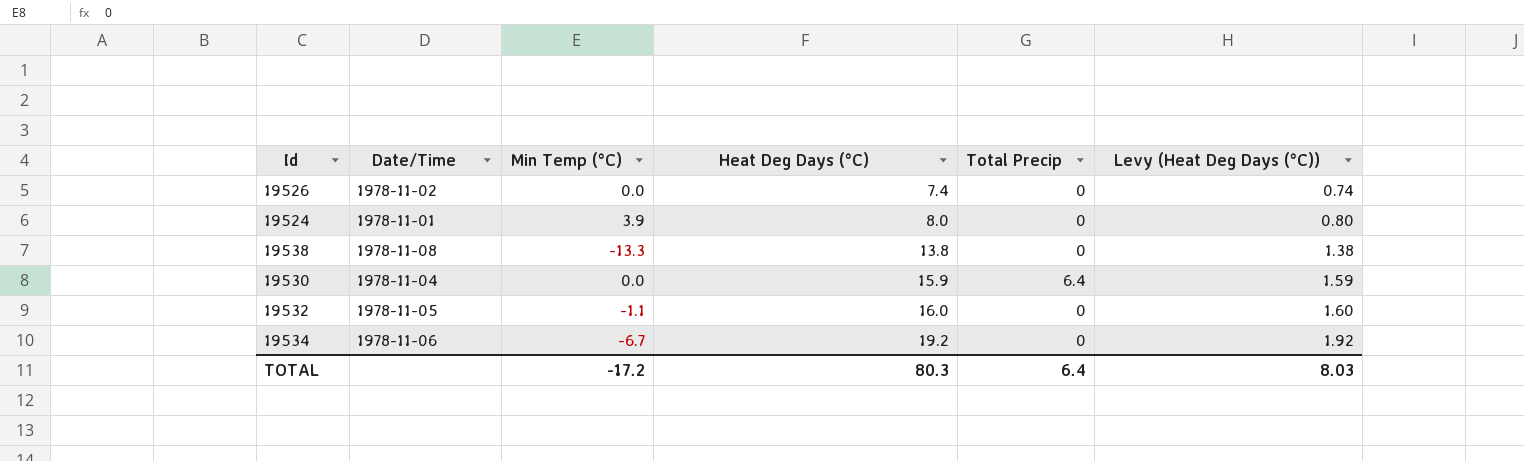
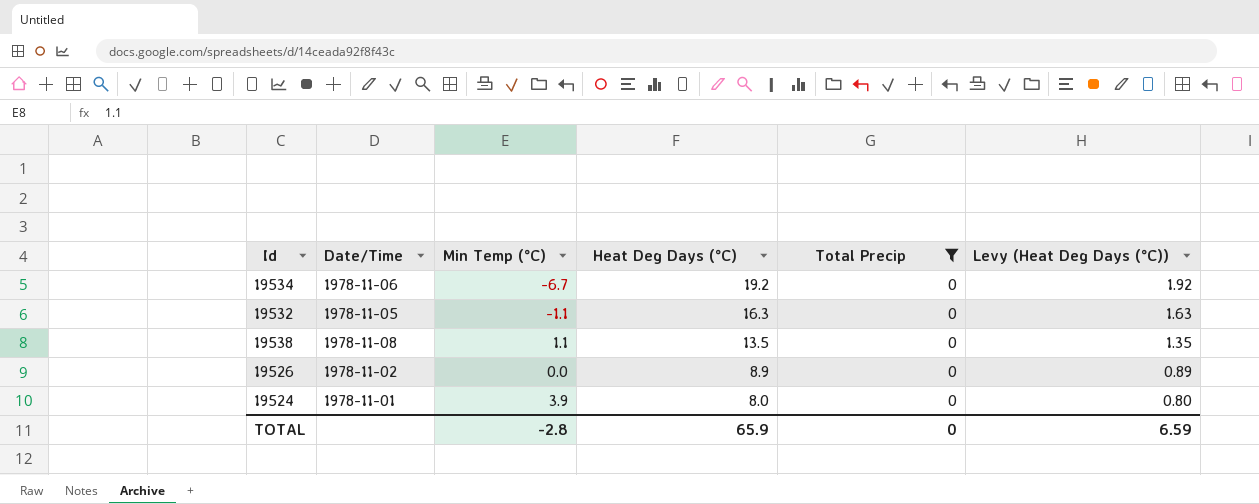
filter: none -> Total Precip = 0
row order: Heat Deg Days (°C) ascending -> Heat Deg Days (°C) descending
19532 | Heat Deg Days (°C): 16.0 -> 16.3
19532 | Levy (Heat Deg Days (°C)): 1.60 -> 1.63
19538 | Min Temp (°C): -13.3 -> 1.1
19538 | Heat Deg Days (°C): 13.8 -> 13.5
19538 | Levy (Heat Deg Days (°C)): 1.38 -> 1.35
19526 | Heat Deg Days (°C): 7.4 -> 8.9
19526 | Levy (Heat Deg Days (°C)): 0.74 -> 0.89
TOTAL | Min Temp (°C): -17.2 -> -2.8
TOTAL | Heat Deg Days (°C): 80.3 -> 65.9
TOTAL | Total Precip: 6.4 -> 0
TOTAL | Levy (Heat Deg Days (°C)): 8.03 -> 6.59

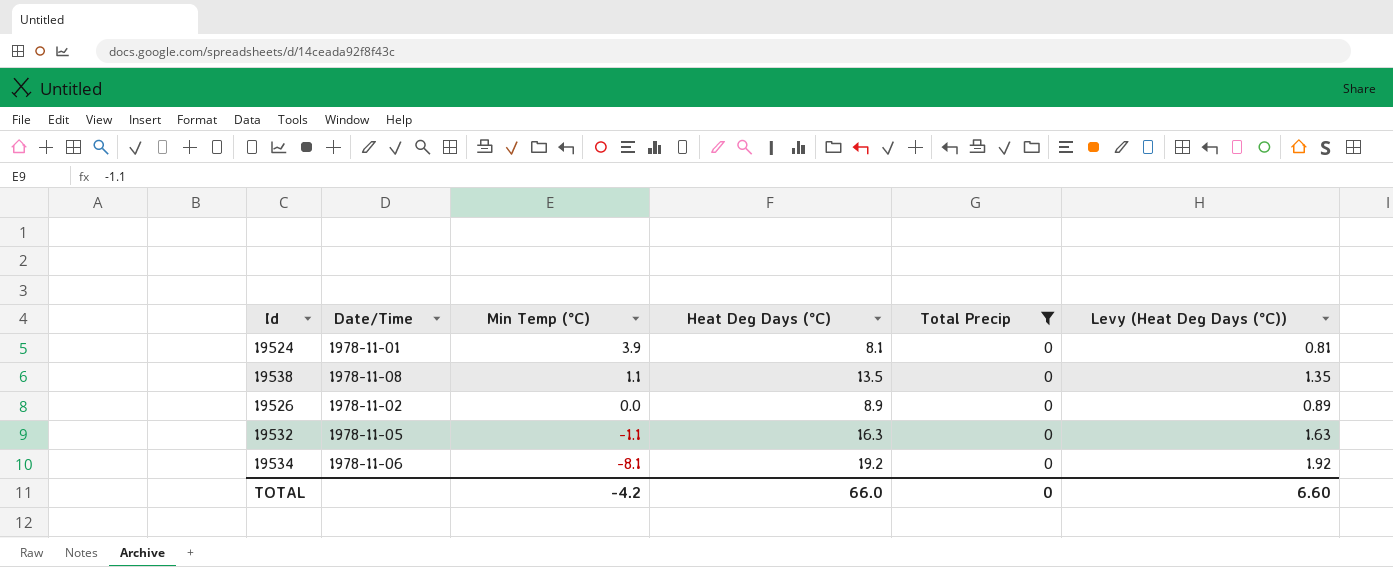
row order: Heat Deg Days (°C) descending -> Min Temp (°C) descending
19524 | Heat Deg Days (°C): 8.0 -> 8.1
19524 | Levy (Heat Deg Days (°C)): 0.80 -> 0.81
19534 | Min Temp (°C): -6.7 -> -8.1
TOTAL | Min Temp (°C): -2.8 -> -4.2
TOTAL | Heat Deg Days (°C): 65.9 -> 66.0
TOTAL | Levy (Heat Deg Days (°C)): 6.59 -> 6.60

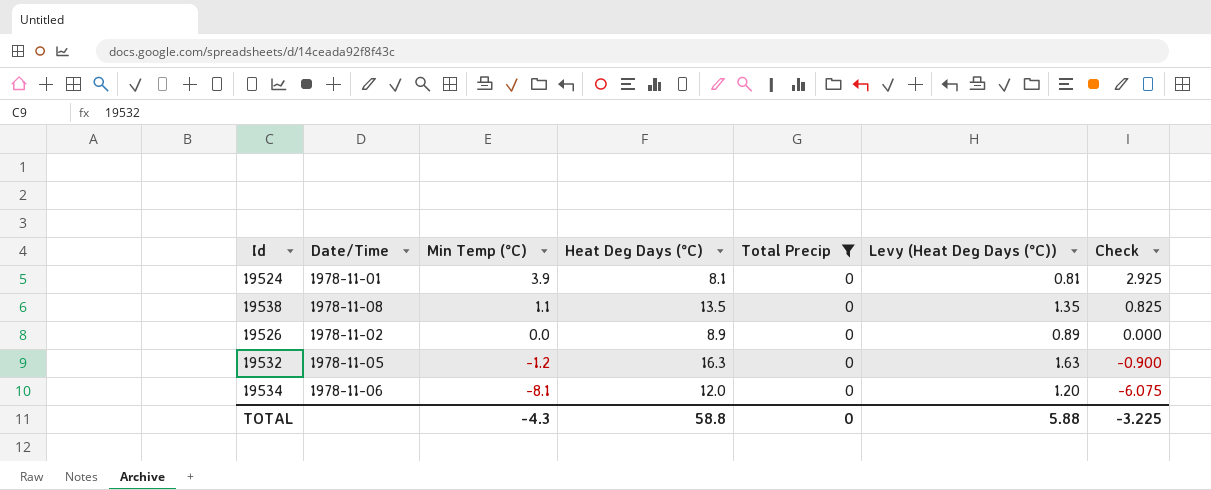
column Check | formula: none -> [Min Temp (°C)] * 0.75
19532 | Min Temp (°C): -1.1 -> -1.2
19534 | Heat Deg Days (°C): 19.2 -> 12.0
19534 | Levy (Heat Deg Days (°C)): 1.92 -> 1.20
TOTAL | Min Temp (°C): -4.2 -> -4.3
TOTAL | Heat Deg Days (°C): 66.0 -> 58.8
TOTAL | Levy (Heat Deg Days (°C)): 6.60 -> 5.88

